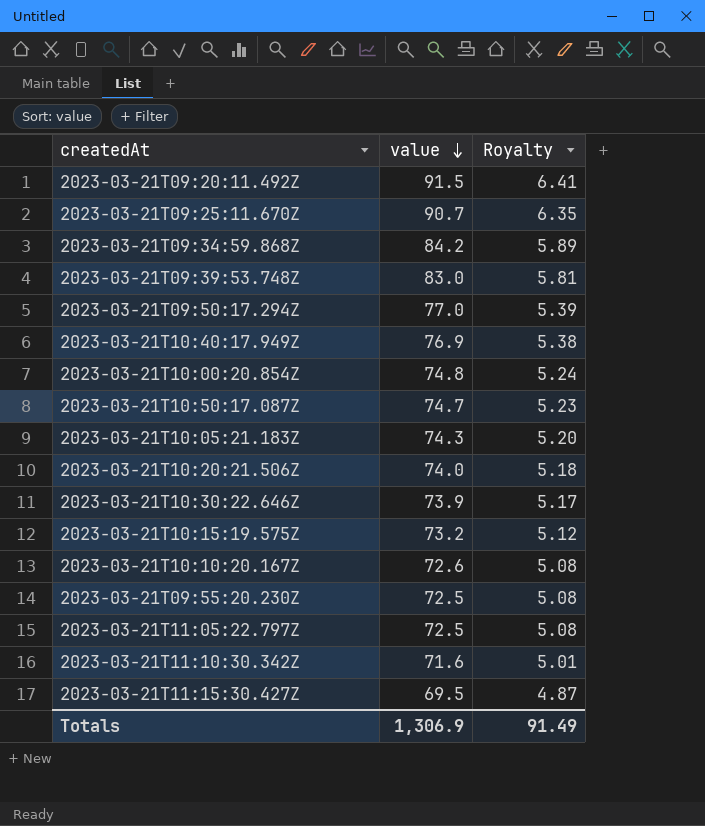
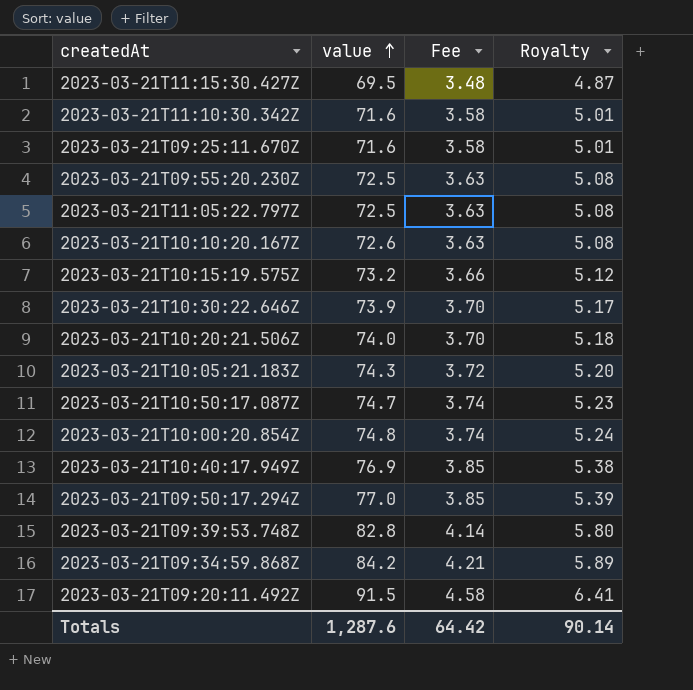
row order: value descending -> value ascending
column Fee | formula: none -> [value] * 0.05
2023-03-21T09:25:11.670Z | value: 90.7 -> 71.6
2023-03-21T09:25:11.670Z | Royalty: 6.35 -> 5.01
2023-03-21T09:39:53.748Z | value: 83.0 -> 82.8
2023-03-21T09:39:53.748Z | Royalty: 5.81 -> 5.80
Totals | value: 1,306.9 -> 1,287.6
Totals | Royalty: 91.49 -> 90.14

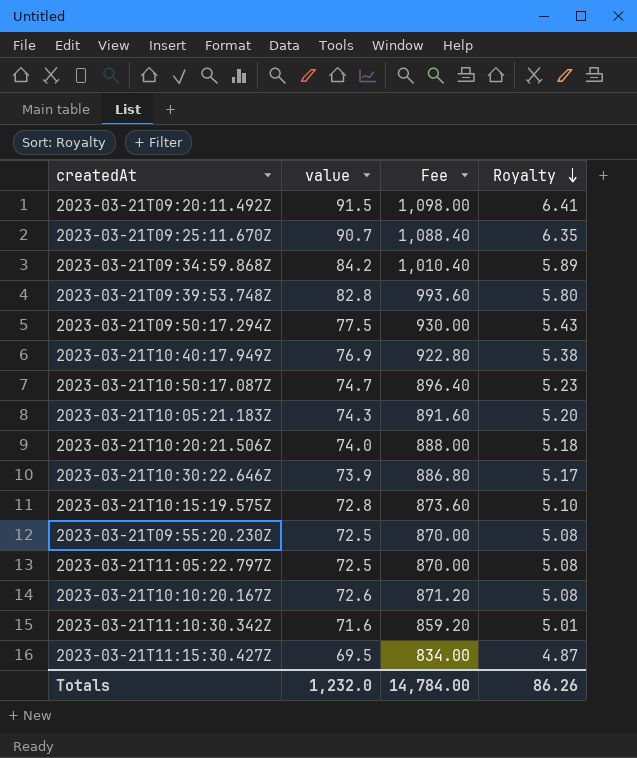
row order: value ascending -> Royalty descending
column Fee | formula: [value] * 0.05 -> [value] * 12
row 2023-03-21T10:00:20.854Z: 74.8 | 3.74 | 5.24 -> none
2023-03-21T09:25:11.670Z | value: 71.6 -> 90.7
2023-03-21T09:25:11.670Z | Royalty: 5.01 -> 6.35
2023-03-21T09:50:17.294Z | value: 77.0 -> 77.5
2023-03-21T09:50:17.294Z | Royalty: 5.39 -> 5.43
2023-03-21T10:15:19.575Z | value: 73.2 -> 72.8
2023-03-21T10:15:19.575Z | Royalty: 5.12 -> 5.10
Totals | value: 1,287.6 -> 1,232.0
Totals | Fee: 64.42 -> 14,784.00
Totals | Royalty: 90.14 -> 86.26

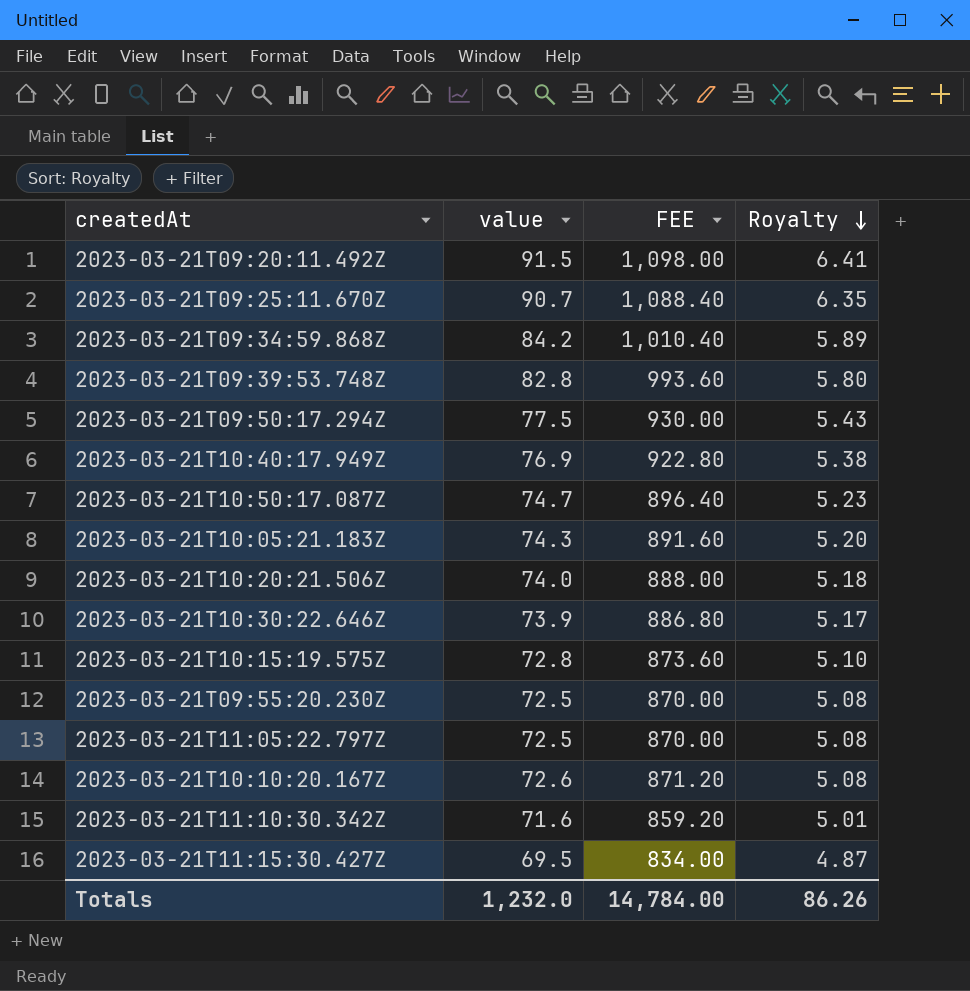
column name: Fee -> FEE

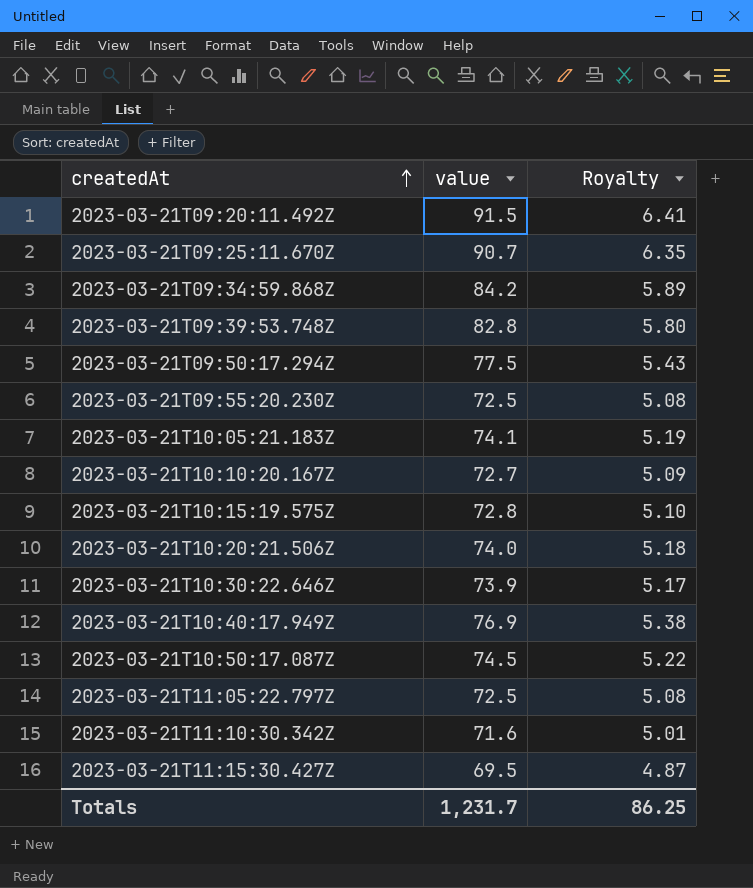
row order: Royalty descending -> createdAt ascending
column FEE | formula: [value] * 12 -> none
2023-03-21T10:05:21.183Z | value: 74.3 -> 74.1
2023-03-21T10:05:21.183Z | Royalty: 5.20 -> 5.19
2023-03-21T10:10:20.167Z | value: 72.6 -> 72.7
2023-03-21T10:10:20.167Z | Royalty: 5.08 -> 5.09
2023-03-21T10:50:17.087Z | value: 74.7 -> 74.5
2023-03-21T10:50:17.087Z | Royalty: 5.23 -> 5.22
Totals | value: 1,232.0 -> 1,231.7
Totals | Royalty: 86.26 -> 86.25

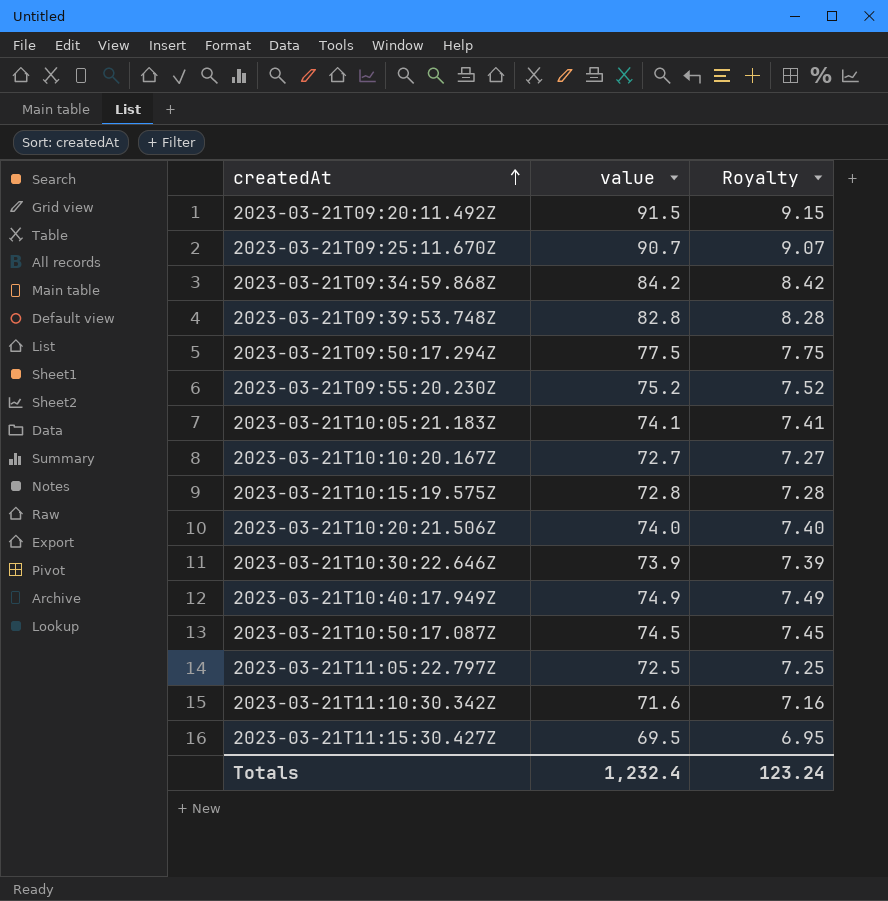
column Royalty | formula: [value] * 0.07 -> [value] * 0.1
2023-03-21T09:55:20.230Z | value: 72.5 -> 75.2
2023-03-21T10:40:17.949Z | value: 76.9 -> 74.9
Totals | value: 1,231.7 -> 1,232.4
Totals | Royalty: 86.25 -> 123.24

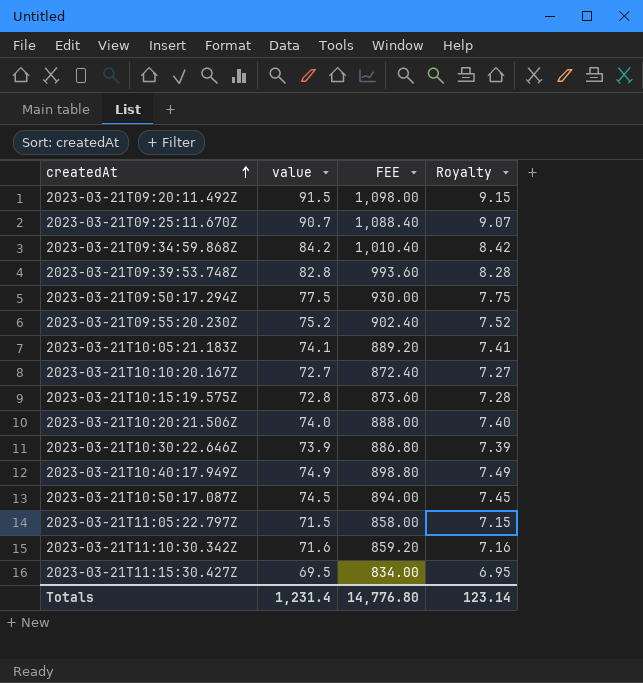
column FEE | formula: none -> [value] * 12
2023-03-21T11:05:22.797Z | value: 72.5 -> 71.5
2023-03-21T11:05:22.797Z | Royalty: 7.25 -> 7.15
Totals | value: 1,232.4 -> 1,231.4
Totals | Royalty: 123.24 -> 123.14

